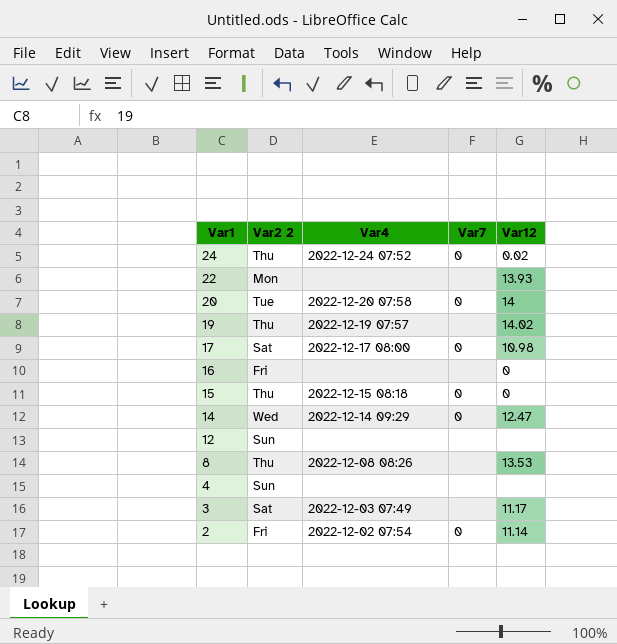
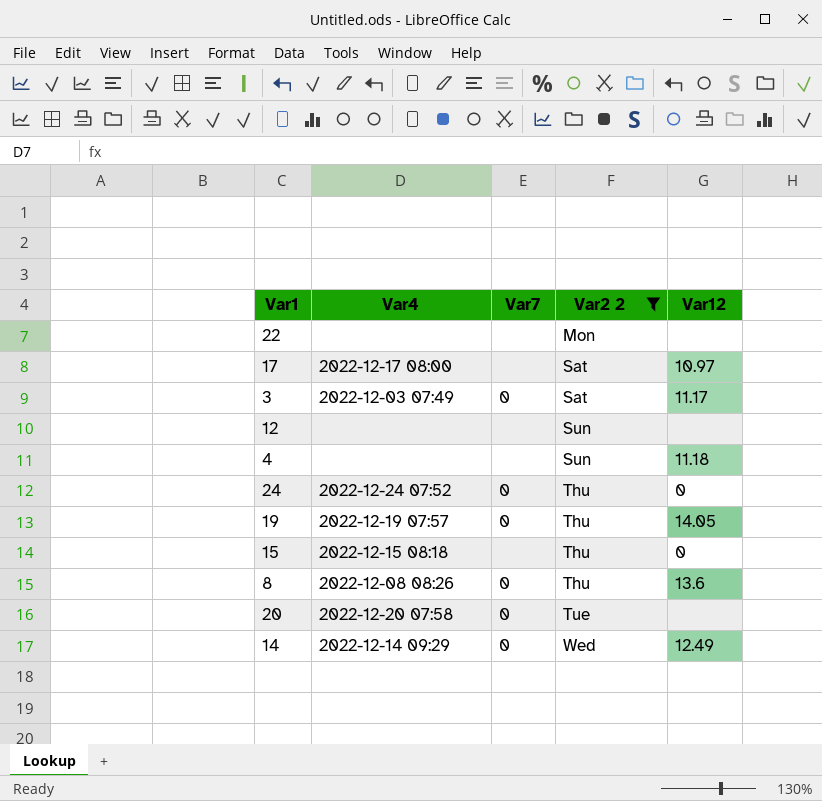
filter: none -> Var2 2 != Fri
row order: Var1 descending -> Var2 2 ascending
column Var2 2 | position: 2 -> 4
22 | Var12: 13.93 -> none
17 | Var7: 0 -> none
17 | Var12: 10.98 -> 10.97
3 | Var7: none -> 0
4 | Var12: none -> 11.18
24 | Var12: 0.02 -> 0
19 | Var7: none -> 0
19 | Var12: 14.02 -> 14.05
15 | Var7: 0 -> none
8 | Var7: none -> 0
8 | Var12: 13.53 -> 13.6
20 | Var12: 14 -> none
14 | Var12: 12.47 -> 12.49

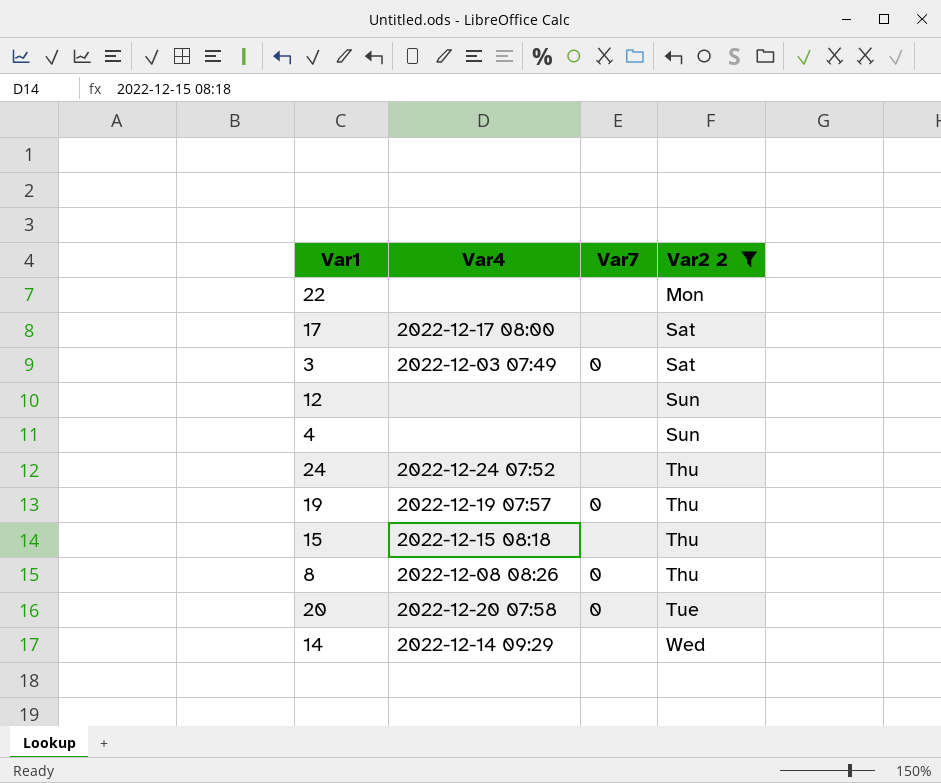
column Var12 | position: 5 -> none
24 | Var7: 0 -> none
14 | Var7: 0 -> none

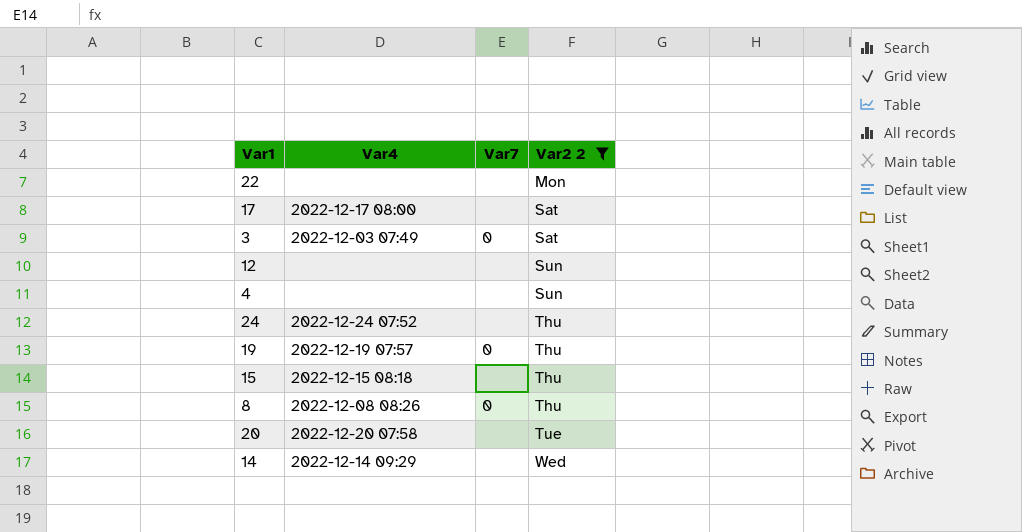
20 | Var7: 0 -> none

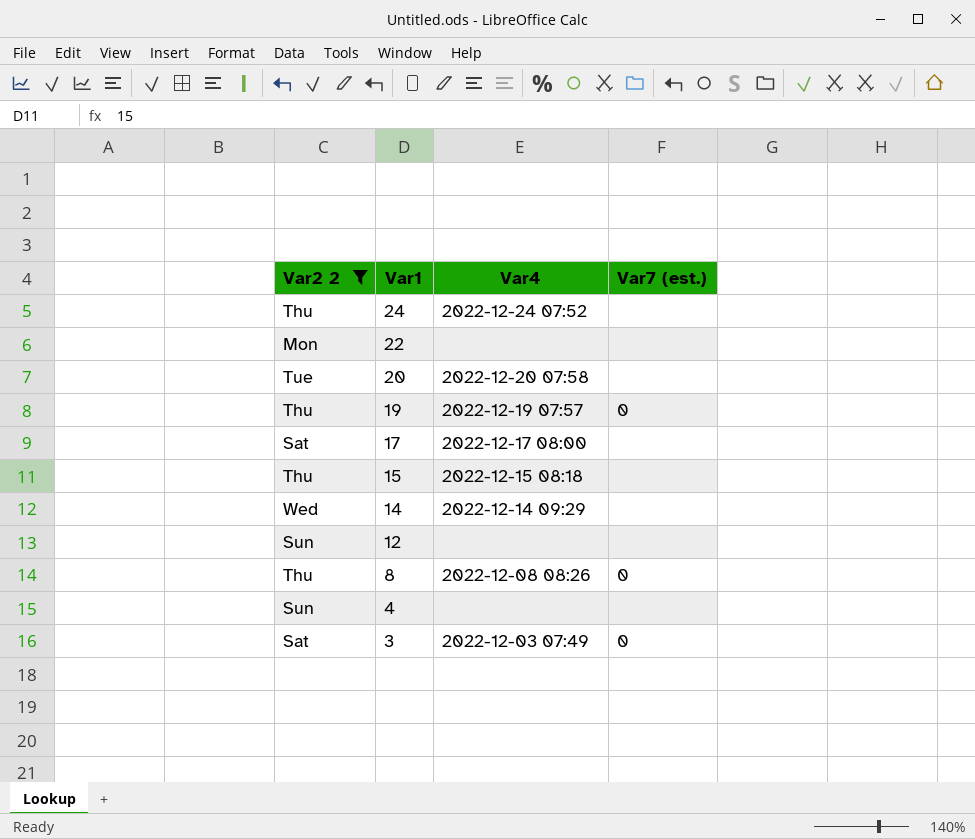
row order: Var2 2 ascending -> Var1 descending
column Var2 2 | position: 4 -> 1
column name: Var7 -> Var7 (est.)

